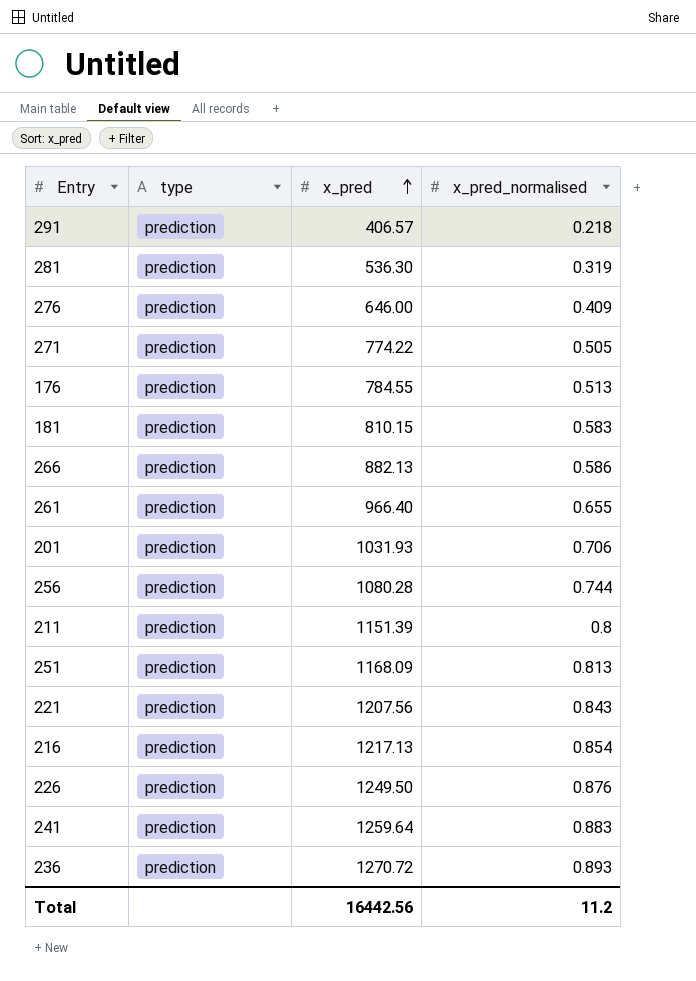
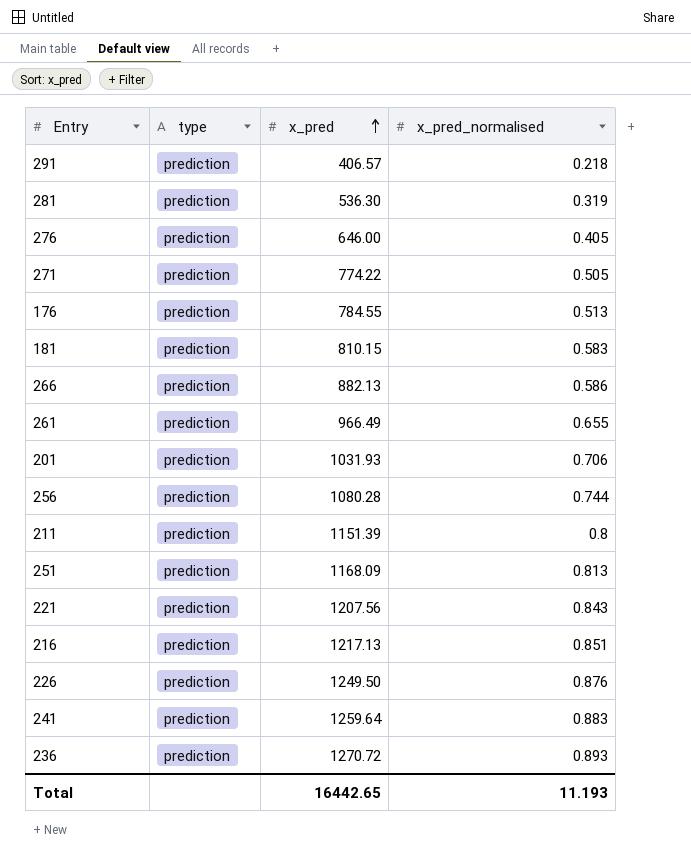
276 | x_pred_normalised: 0.409 -> 0.405
261 | x_pred: 966.40 -> 966.49
216 | x_pred_normalised: 0.854 -> 0.851
Total | x_pred: 16442.56 -> 16442.65
Total | x_pred_normalised: 11.2 -> 11.193

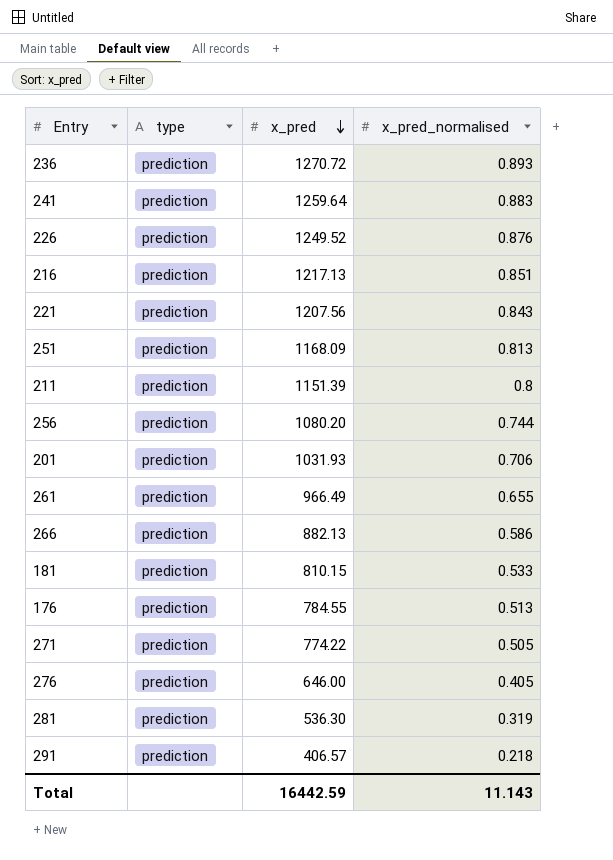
row order: x_pred ascending -> x_pred descending
226 | x_pred: 1249.50 -> 1249.52
256 | x_pred: 1080.28 -> 1080.20
181 | x_pred_normalised: 0.583 -> 0.533
Total | x_pred: 16442.65 -> 16442.59
Total | x_pred_normalised: 11.193 -> 11.143

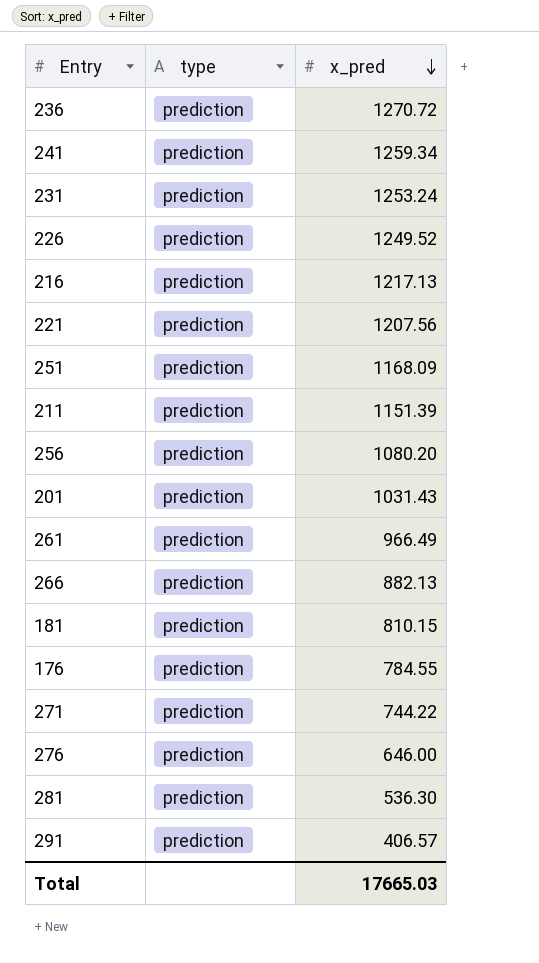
column x_pred_normalised | position: 4 -> none
241 | x_pred: 1259.64 -> 1259.34
row 231: none -> prediction | 1253.24
201 | x_pred: 1031.93 -> 1031.43
271 | x_pred: 774.22 -> 744.22
Total | x_pred: 16442.59 -> 17665.03

